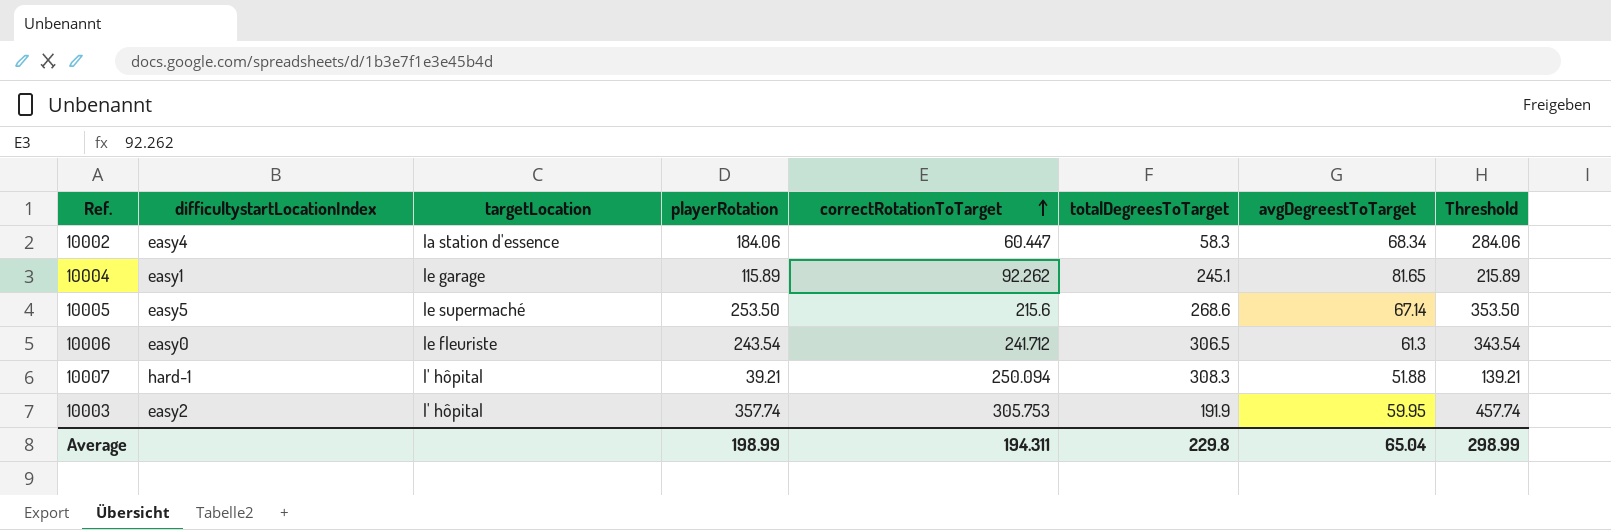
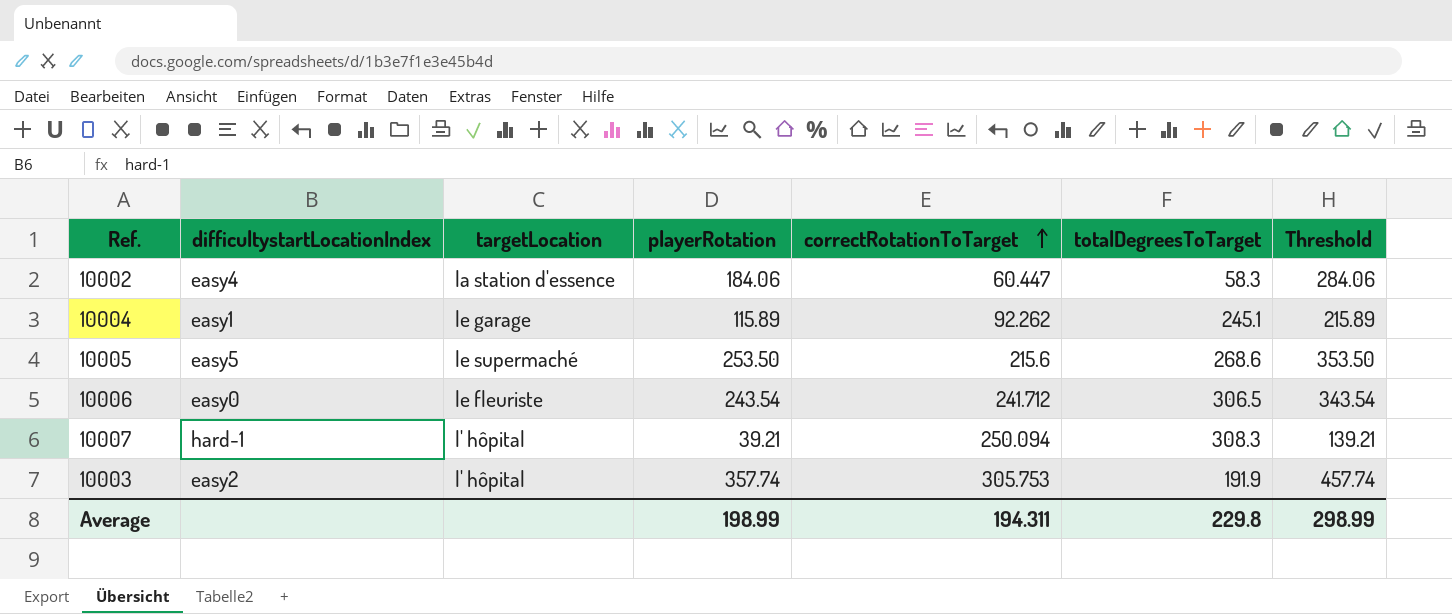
column avgDegreestToTarget | position: 7 -> none

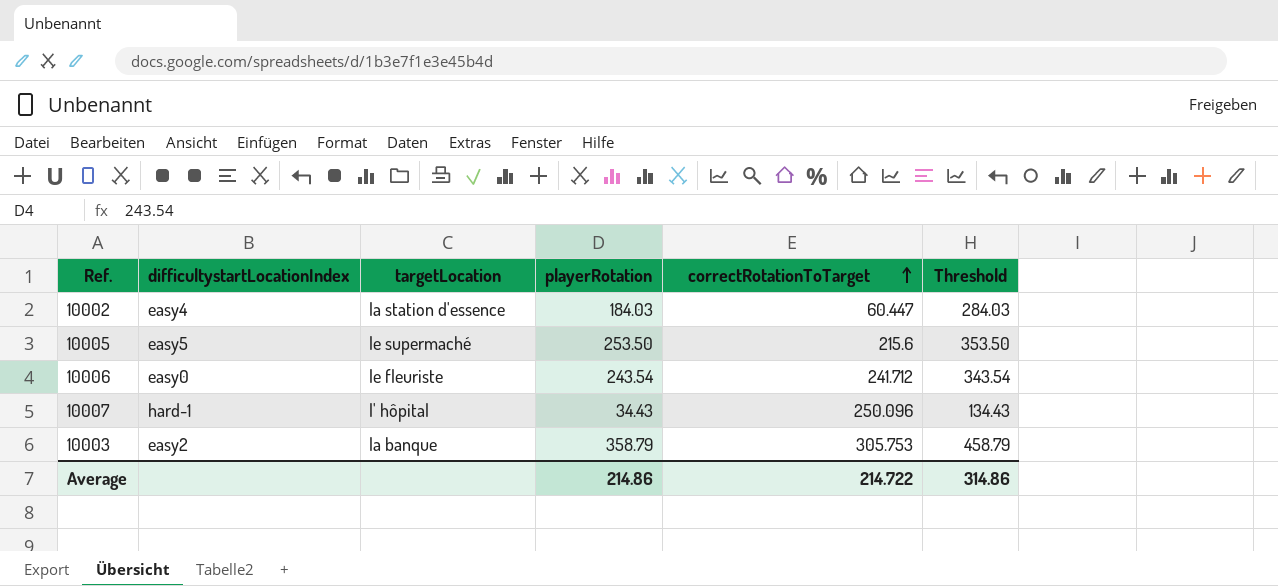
column totalDegreesToTarget | position: 6 -> none
row 10004: easy1 | le garage | 115.89 | 92.262 | 245.1 | 215.89 -> none
10002 | playerRotation: 184.06 -> 184.03
10002 | Threshold: 284.06 -> 284.03
10007 | playerRotation: 39.21 -> 34.43
10007 | correctRotationToTarget: 250.094 -> 250.096
10007 | Threshold: 139.21 -> 134.43
10003 | targetLocation: l' hôpital -> la banque
10003 | playerRotation: 357.74 -> 358.79
10003 | Threshold: 457.74 -> 458.79
Average | playerRotation: 198.99 -> 214.86
Average | correctRotationToTarget: 194.311 -> 214.722
Average | Threshold: 298.99 -> 314.86

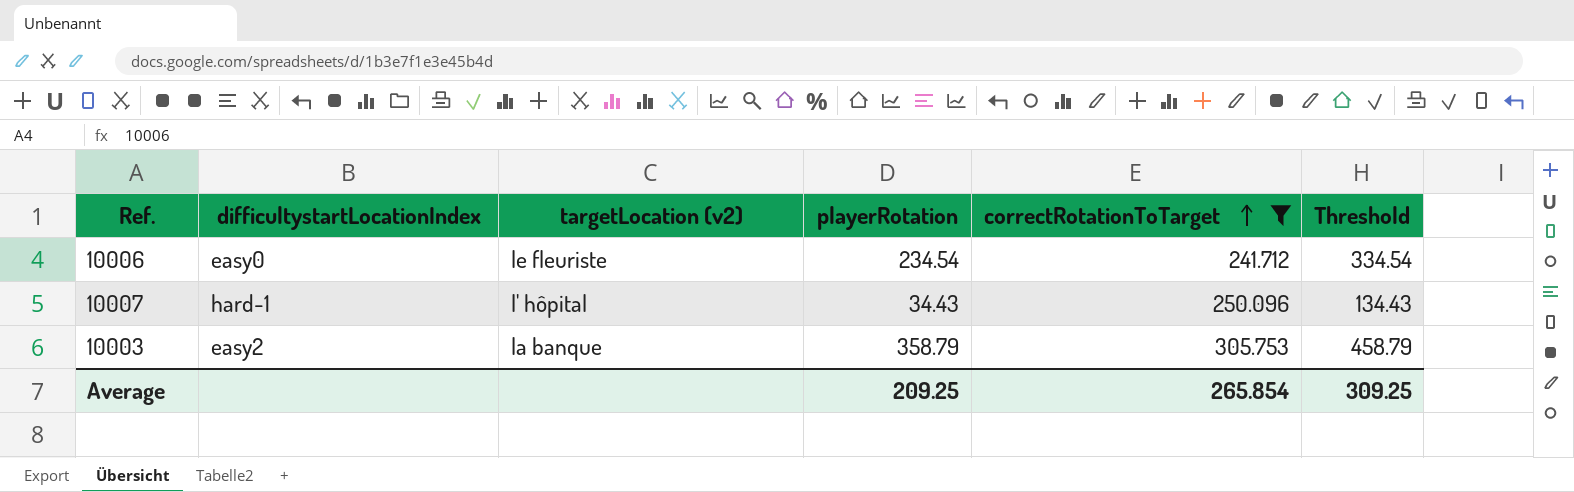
filter: none -> correctRotationToTarget >= 241.712
column name: targetLocation -> targetLocation (v2)
10006 | playerRotation: 243.54 -> 234.54
10006 | Threshold: 343.54 -> 334.54
Average | playerRotation: 214.86 -> 209.25
Average | correctRotationToTarget: 214.722 -> 265.854
Average | Threshold: 314.86 -> 309.25

